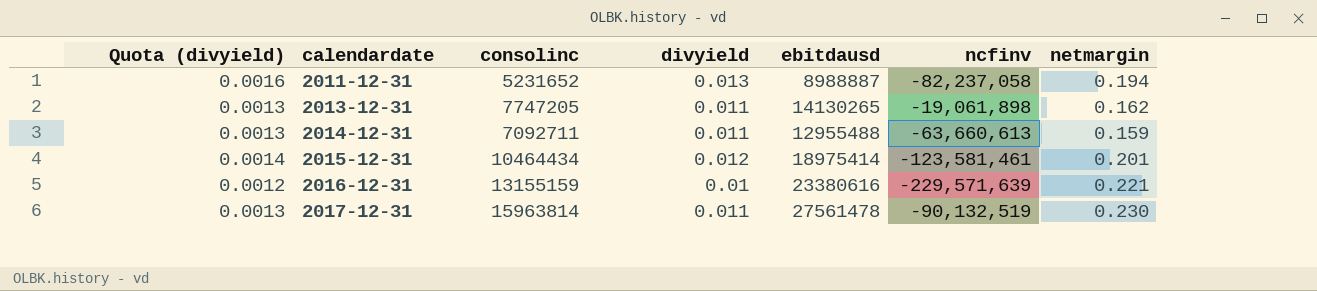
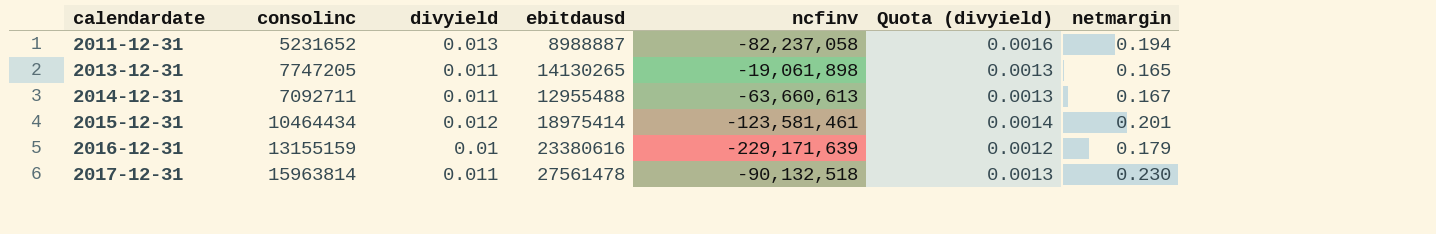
column Quota (divyield) | position: 1 -> 6
2013-12-31 | netmargin: 0.162 -> 0.165
2014-12-31 | netmargin: 0.159 -> 0.167
2016-12-31 | ncfinv: -229,571,639 -> -229,171,639
2016-12-31 | netmargin: 0.221 -> 0.179
2017-12-31 | ncfinv: -90,132,519 -> -90,132,518

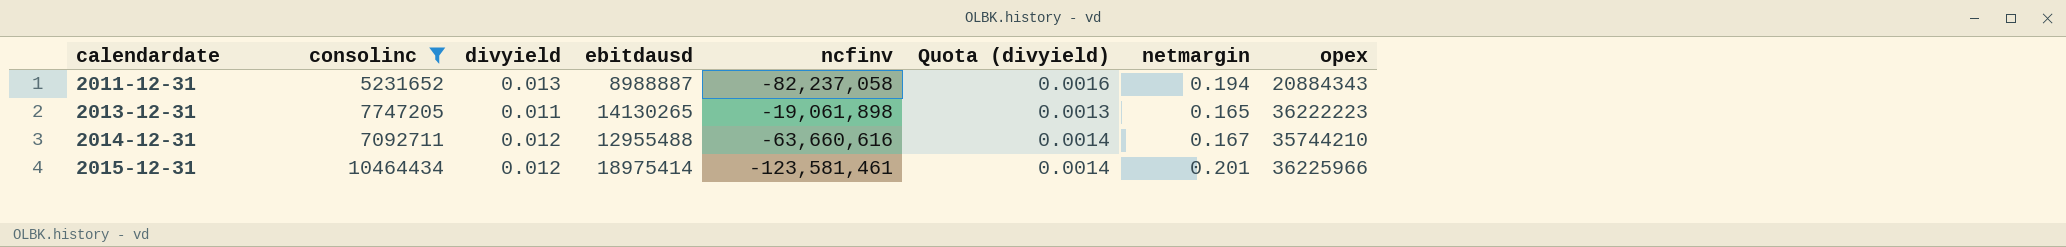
filter: none -> consolinc <= 10464434
column opex | position: none -> 8
2014-12-31 | divyield: 0.011 -> 0.012
2014-12-31 | ncfinv: -63,660,613 -> -63,660,616
2014-12-31 | Quota (divyield): 0.0013 -> 0.0014

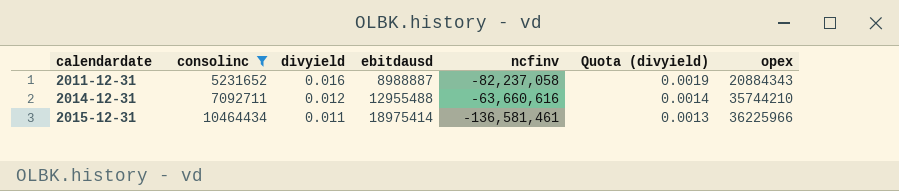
column netmargin | position: 7 -> none
row 2013-12-31: 7747205 | 0.011 | 14130265 | -19,061,898 | 0.0013 | 0.165 | 36222223 -> none
2011-12-31 | divyield: 0.013 -> 0.016
2011-12-31 | Quota (divyield): 0.0016 -> 0.0019
2015-12-31 | divyield: 0.012 -> 0.011
2015-12-31 | ncfinv: -123,581,461 -> -136,581,461
2015-12-31 | Quota (divyield): 0.0014 -> 0.0013

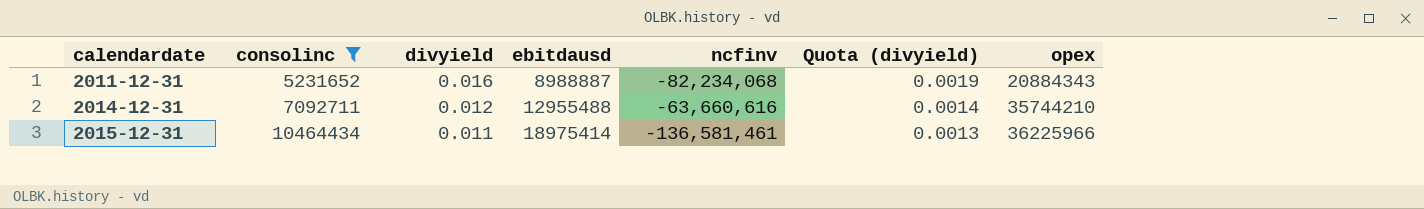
2011-12-31 | ncfinv: -82,237,058 -> -82,234,068

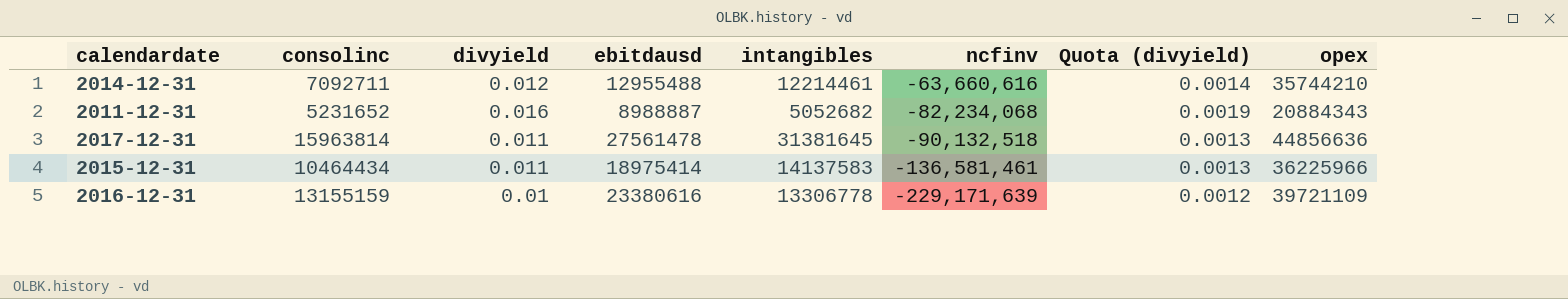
filter: consolinc <= 10464434 -> none
row order: calendardate ascending -> ncfinv descending
column intangibles | position: none -> 5

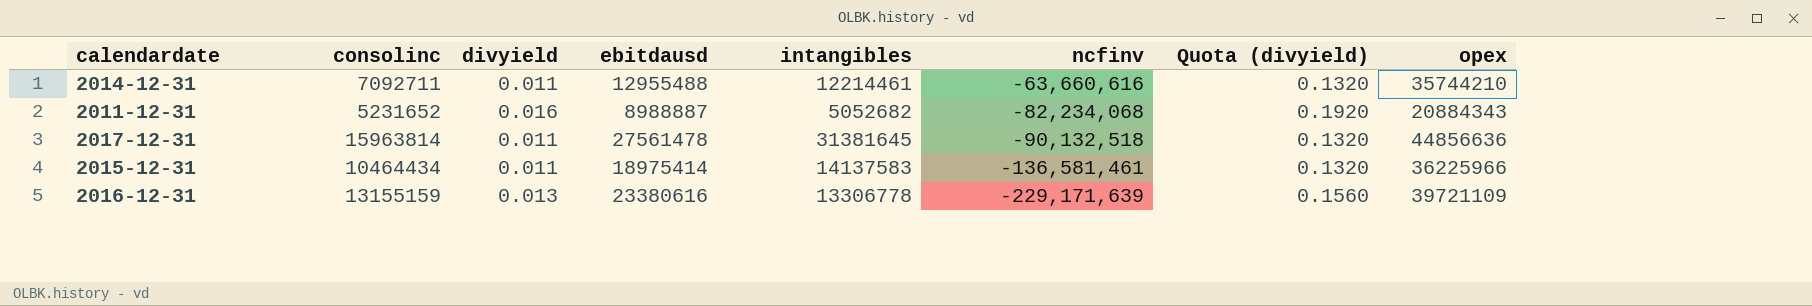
column Quota (divyield) | formula: [divyield] * 0.12 -> [divyield] * 12
2014-12-31 | divyield: 0.012 -> 0.011
2016-12-31 | divyield: 0.01 -> 0.013

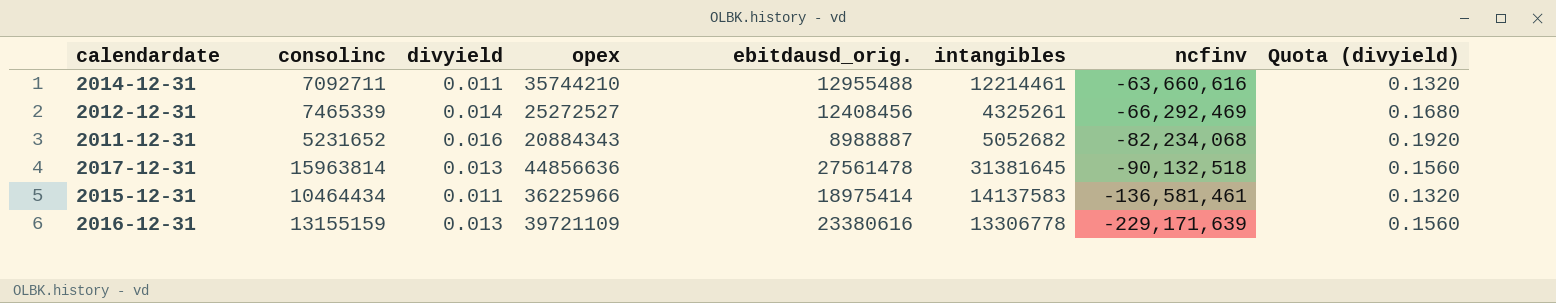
column opex | position: 8 -> 4
column name: ebitdausd -> ebitdausd_orig.
row 2012-12-31: none -> 7465339 | 0.014 | 25272527 | 12408456 | 4325261 | -66,292,469 | 0.1680
2017-12-31 | divyield: 0.011 -> 0.013
2017-12-31 | Quota (divyield): 0.1320 -> 0.1560

